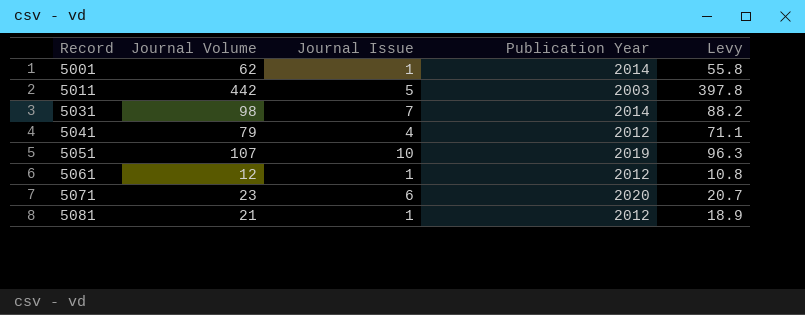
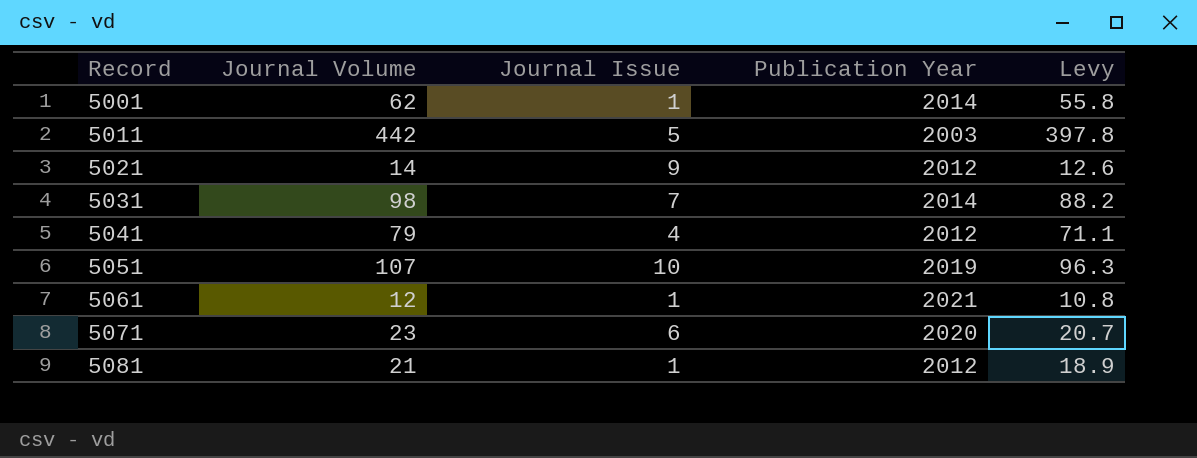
row 5021: none -> 14 | 9 | 2012 | 12.6
5061 | Publication Year: 2012 -> 2021

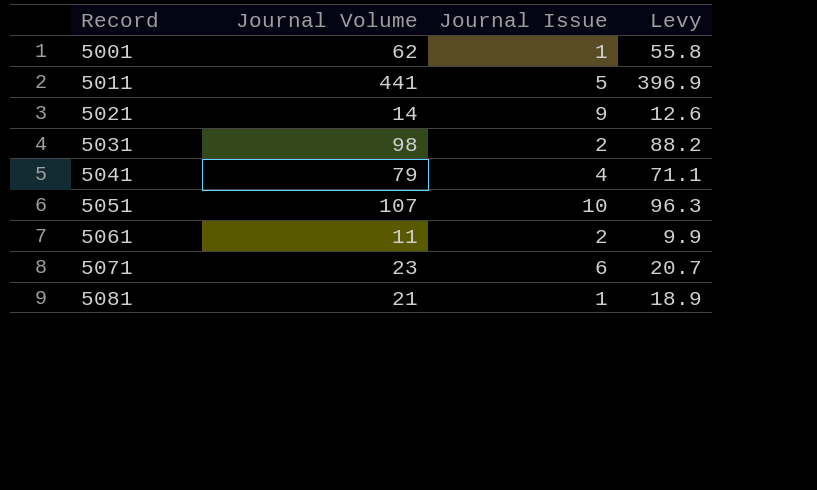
column Publication Year | position: 4 -> none
5011 | Journal Volume: 442 -> 441
5011 | Levy: 397.8 -> 396.9
5031 | Journal Issue: 7 -> 2
5061 | Journal Volume: 12 -> 11
5061 | Journal Issue: 1 -> 2
5061 | Levy: 10.8 -> 9.9

